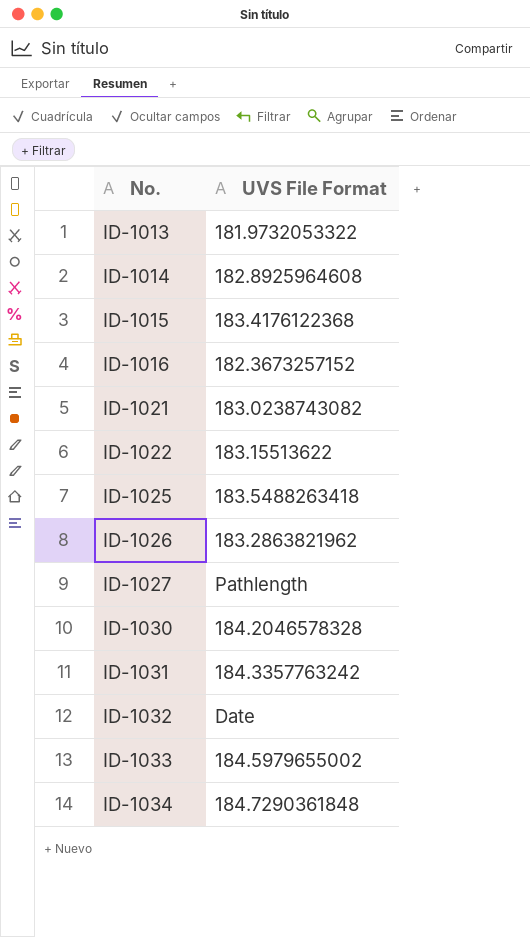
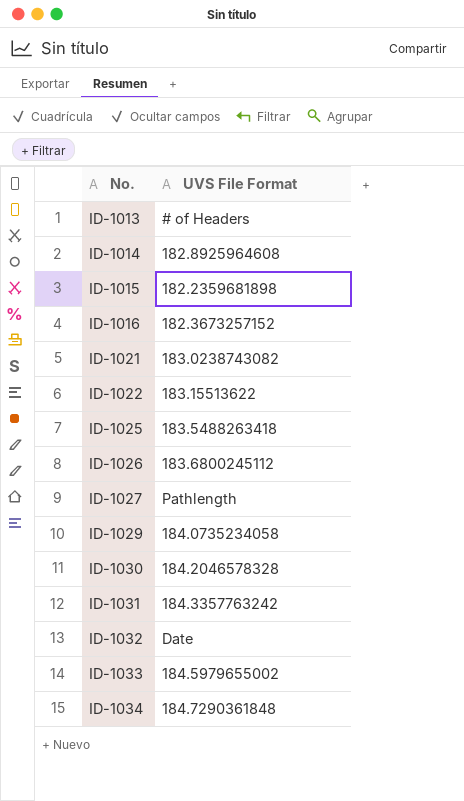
ID-1013 | UVS File Format: 181.9732053322 -> # of Headers
ID-1015 | UVS File Format: 183.4176122368 -> 182.2359681898
ID-1026 | UVS File Format: 183.2863821962 -> 183.6800245112
row ID-1029: none -> 184.0735234058

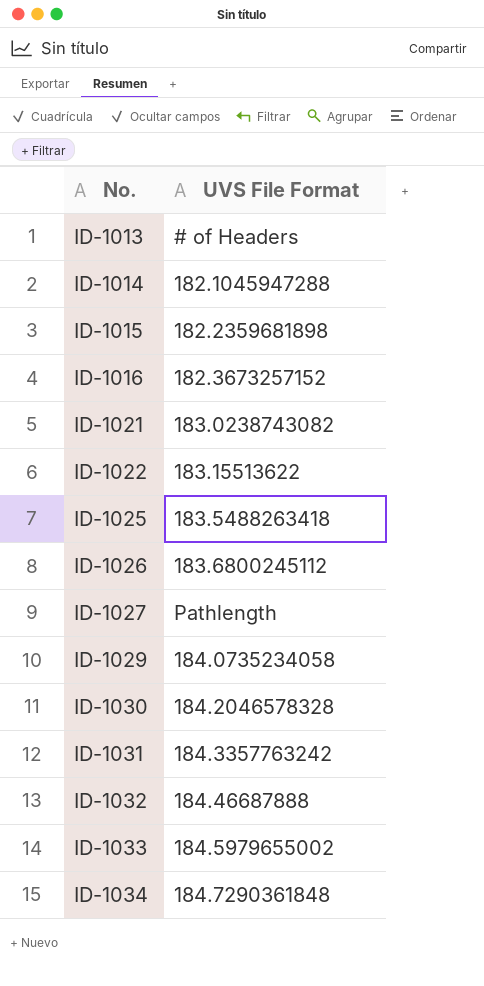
ID-1014 | UVS File Format: 182.8925964608 -> 182.1045947288
ID-1032 | UVS File Format: Date -> 184.46687888

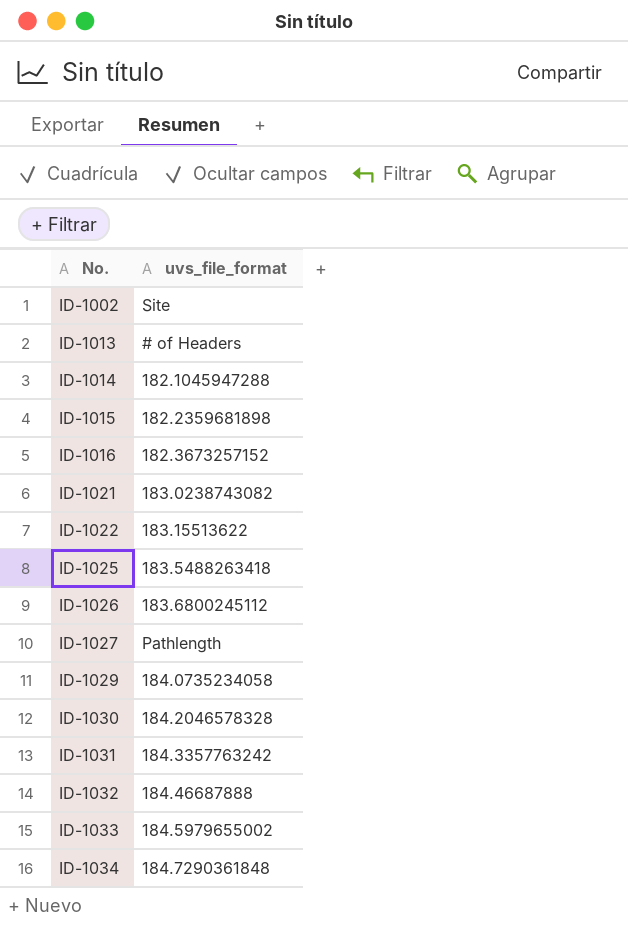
column name: UVS File Format -> uvs_file_format
row ID-1002: none -> Site

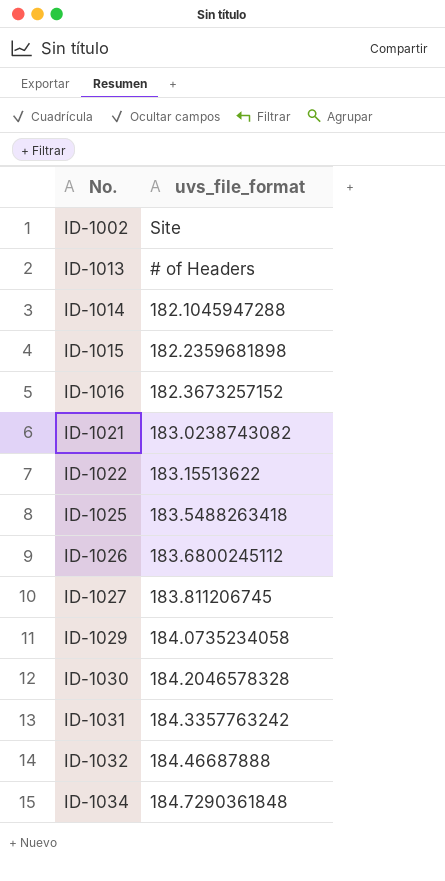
row ID-1033: 184.5979655002 -> none
ID-1027 | uvs_file_format: Pathlength -> 183.811206745

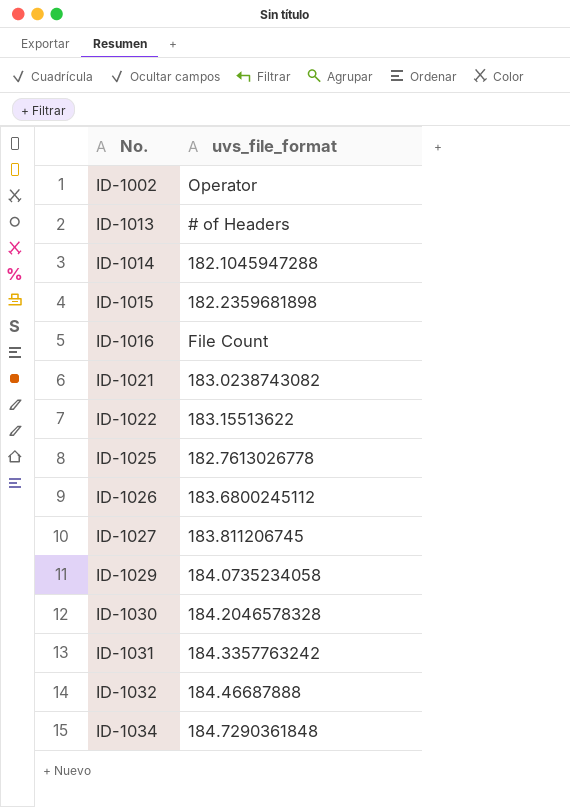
ID-1002 | uvs_file_format: Site -> Operator
ID-1016 | uvs_file_format: 182.3673257152 -> File Count
ID-1025 | uvs_file_format: 183.5488263418 -> 182.7613026778

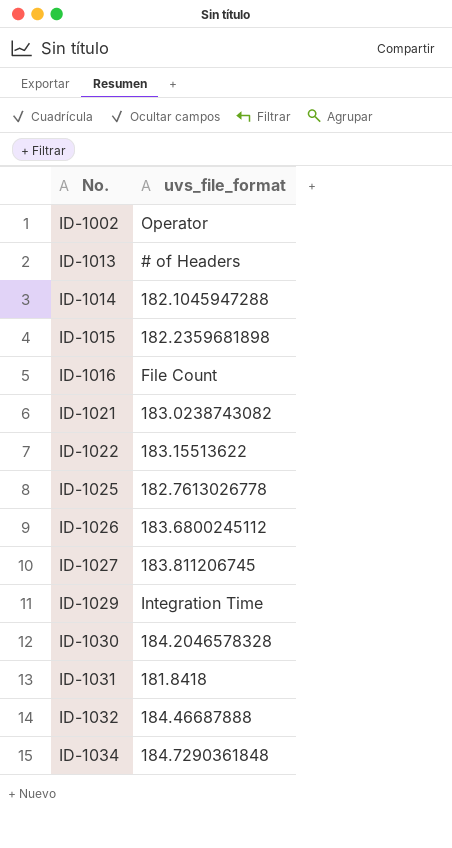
ID-1029 | uvs_file_format: 184.0735234058 -> Integration Time
ID-1031 | uvs_file_format: 184.3357763242 -> 181.8418

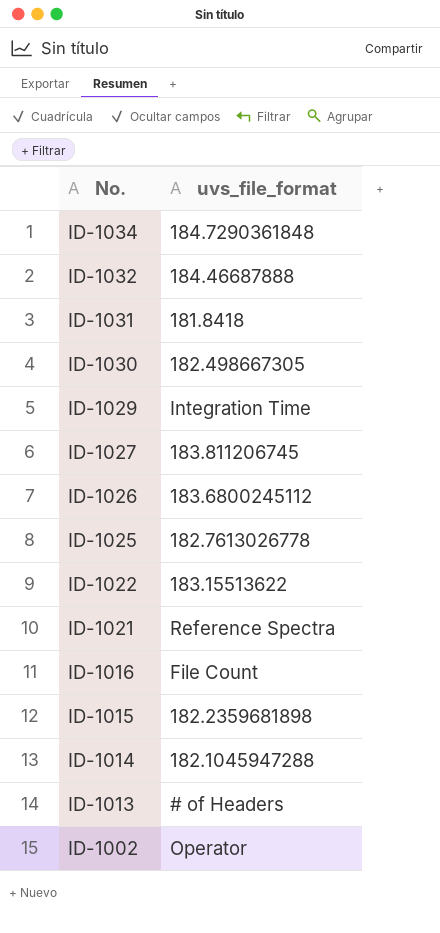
row order: No. ascending -> No. descending
ID-1030 | uvs_file_format: 184.2046578328 -> 182.498667305
ID-1021 | uvs_file_format: 183.0238743082 -> Reference Spectra

